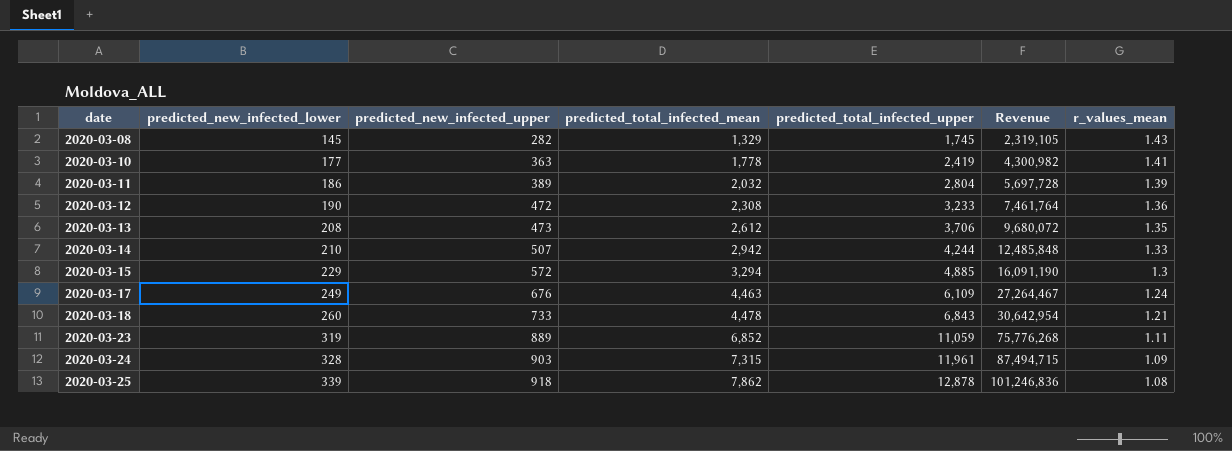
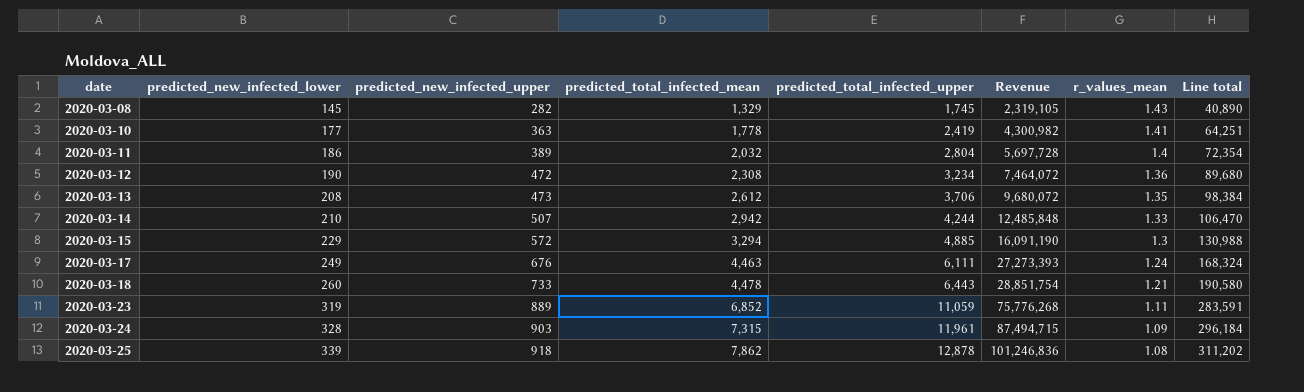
column Line total | formula: none -> [predicted_new_infected_lower] * [predicted_new_infected_upper]
2020-03-11 | r_values_mean: 1.39 -> 1.4
2020-03-12 | predicted_total_infected_upper: 3,233 -> 3,234
2020-03-12 | Revenue: 7,461,764 -> 7,464,072
2020-03-17 | predicted_total_infected_upper: 6,109 -> 6,111
2020-03-17 | Revenue: 27,264,467 -> 27,273,393
2020-03-18 | predicted_total_infected_upper: 6,843 -> 6,443
2020-03-18 | Revenue: 30,642,954 -> 28,851,754

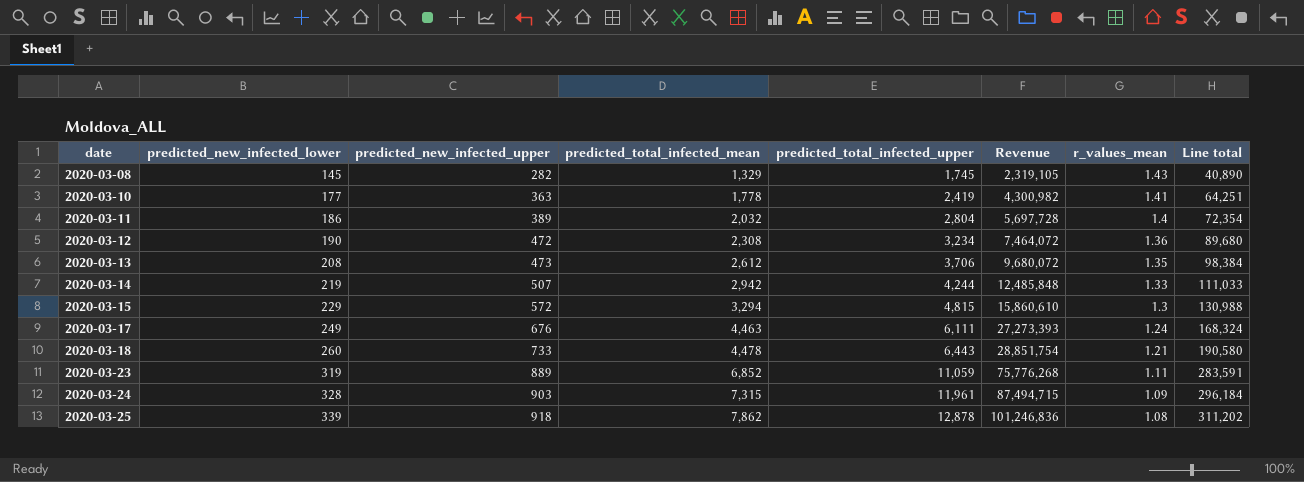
2020-03-14 | predicted_new_infected_lower: 210 -> 219
2020-03-14 | Line total: 106,470 -> 111,033
2020-03-15 | predicted_total_infected_upper: 4,885 -> 4,815
2020-03-15 | Revenue: 16,091,190 -> 15,860,610

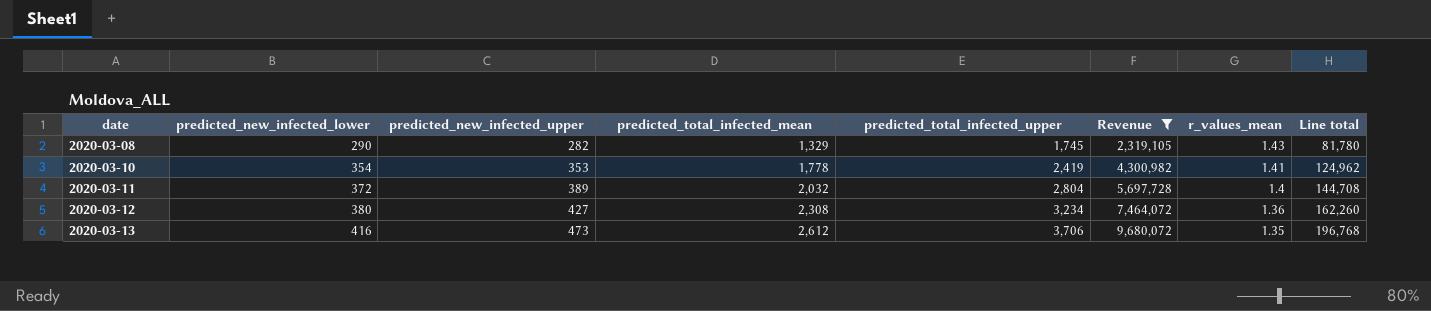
filter: none -> Revenue <= 9,680,072
2020-03-08 | predicted_new_infected_lower: 145 -> 290
2020-03-08 | Line total: 40,890 -> 81,780
2020-03-10 | predicted_new_infected_lower: 177 -> 354
2020-03-10 | predicted_new_infected_upper: 363 -> 353
2020-03-10 | Line total: 64,251 -> 124,962
2020-03-11 | predicted_new_infected_lower: 186 -> 372
2020-03-11 | Line total: 72,354 -> 144,708
2020-03-12 | predicted_new_infected_lower: 190 -> 380
2020-03-12 | predicted_new_infected_upper: 472 -> 427
2020-03-12 | Line total: 89,680 -> 162,260
2020-03-13 | predicted_new_infected_lower: 208 -> 416
2020-03-13 | Line total: 98,384 -> 196,768

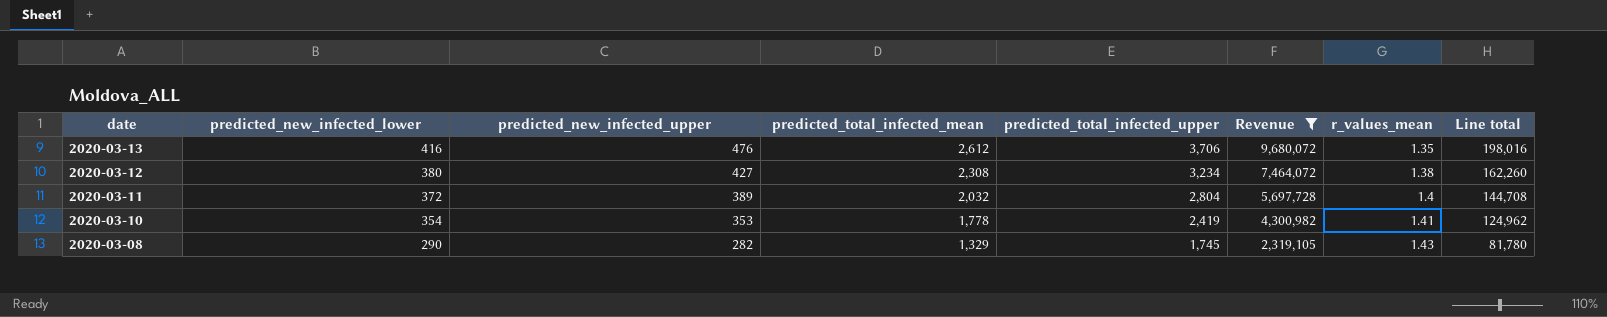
row order: date ascending -> date descending
2020-03-13 | predicted_new_infected_upper: 473 -> 476
2020-03-13 | Line total: 196,768 -> 198,016
2020-03-12 | r_values_mean: 1.36 -> 1.38

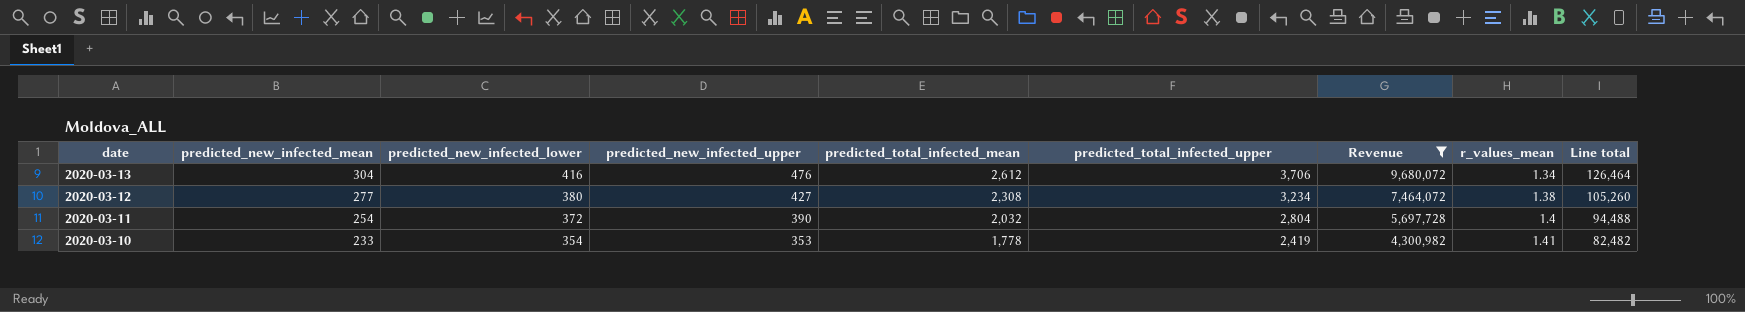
column predicted_new_infected_mean | position: none -> 2
column Line total | formula: [predicted_new_infected_lower] * [predicted_new_infected_upper] -> [predicted_new_infected_mean] * [predicted_new_infected_lower]
row 2020-03-08: 290 | 282 | 1,329 | 1,745 | 2,319,105 | 1.43 | 81,780 -> none
2020-03-13 | r_values_mean: 1.35 -> 1.34
2020-03-11 | predicted_new_infected_upper: 389 -> 390

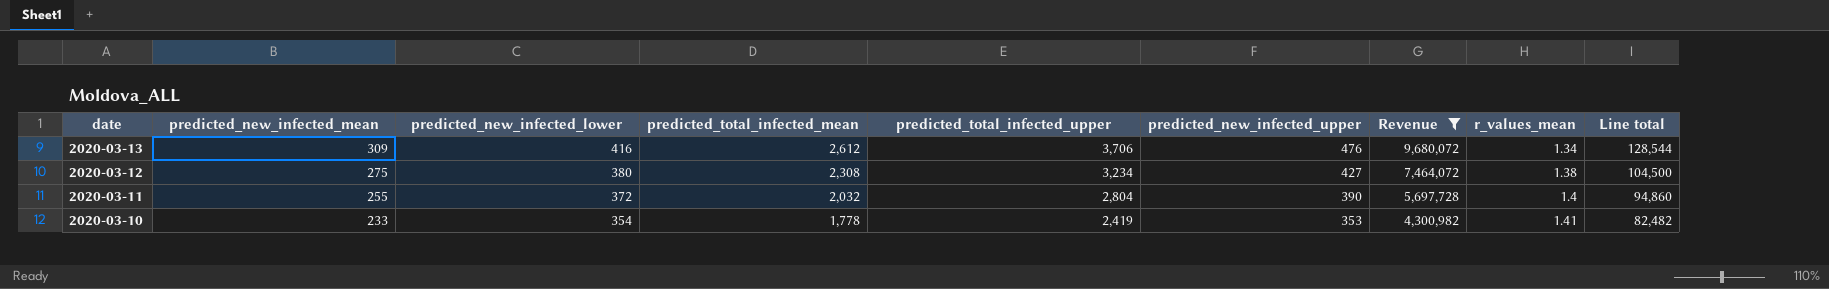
column predicted_new_infected_upper | position: 4 -> 6
2020-03-13 | predicted_new_infected_mean: 304 -> 309
2020-03-13 | Line total: 126,464 -> 128,544
2020-03-12 | predicted_new_infected_mean: 277 -> 275
2020-03-12 | Line total: 105,260 -> 104,500
2020-03-11 | predicted_new_infected_mean: 254 -> 255
2020-03-11 | Line total: 94,488 -> 94,860

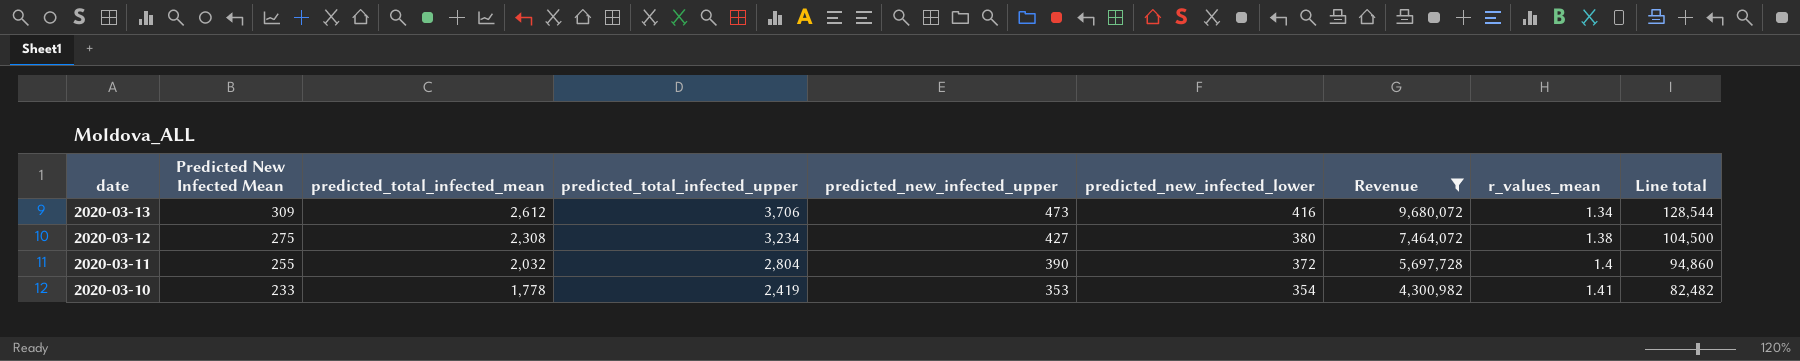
column name: predicted_new_infected_mean -> Predicted New Infected Mean
column predicted_new_infected_lower | position: 3 -> 6
2020-03-13 | predicted_new_infected_upper: 476 -> 473

